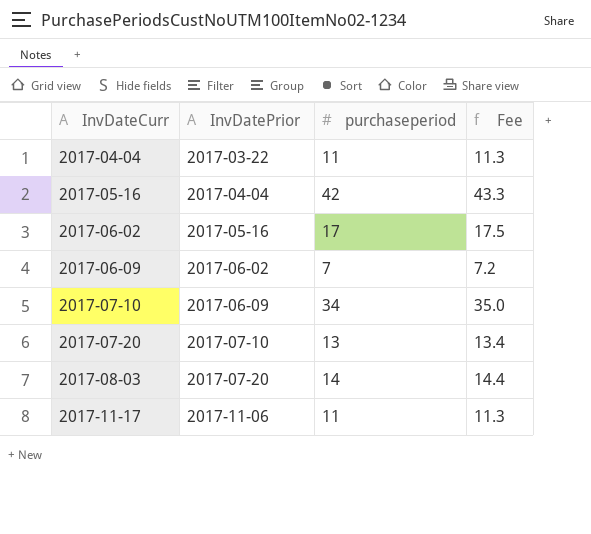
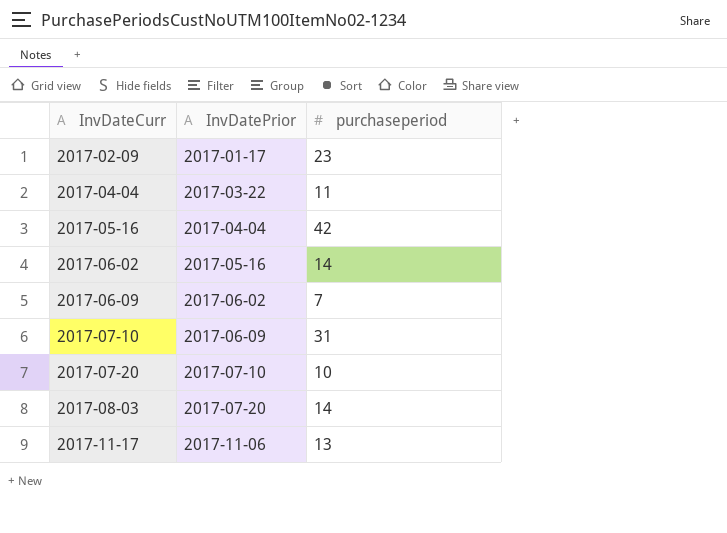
column Fee | formula: [purchaseperiod] * 1.03 -> none
row 2017-02-09: none -> 2017-01-17 | 23
2017-06-02 | purchaseperiod: 17 -> 14
2017-07-10 | purchaseperiod: 34 -> 31
2017-07-20 | purchaseperiod: 13 -> 10
2017-11-17 | purchaseperiod: 11 -> 13

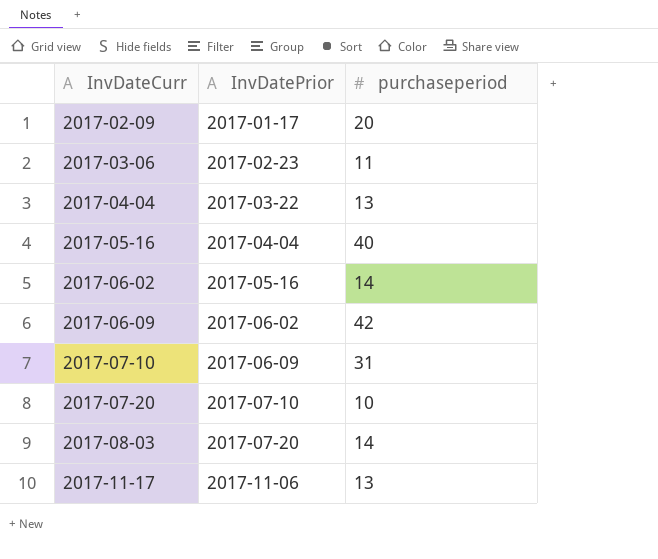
2017-02-09 | purchaseperiod: 23 -> 20
row 2017-03-06: none -> 2017-02-23 | 11
2017-04-04 | purchaseperiod: 11 -> 13
2017-05-16 | purchaseperiod: 42 -> 40
2017-06-09 | purchaseperiod: 7 -> 42

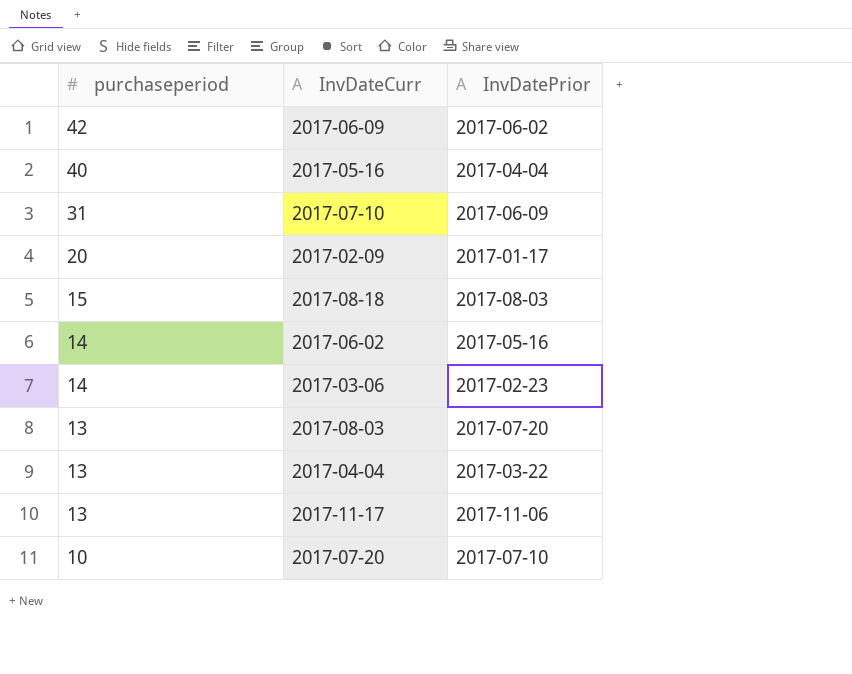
row order: InvDateCurr ascending -> purchaseperiod descending
column purchaseperiod | position: 3 -> 1
row 2017-08-18: none -> 15 | 2017-08-03
2017-03-06 | purchaseperiod: 11 -> 14
2017-08-03 | purchaseperiod: 14 -> 13

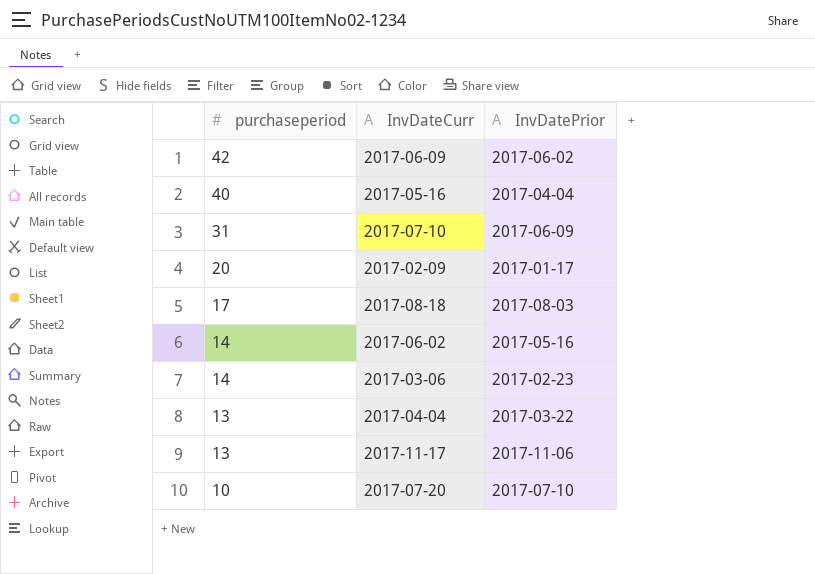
row 2017-08-03: 13 | 2017-07-20 -> none
2017-08-18 | purchaseperiod: 15 -> 17

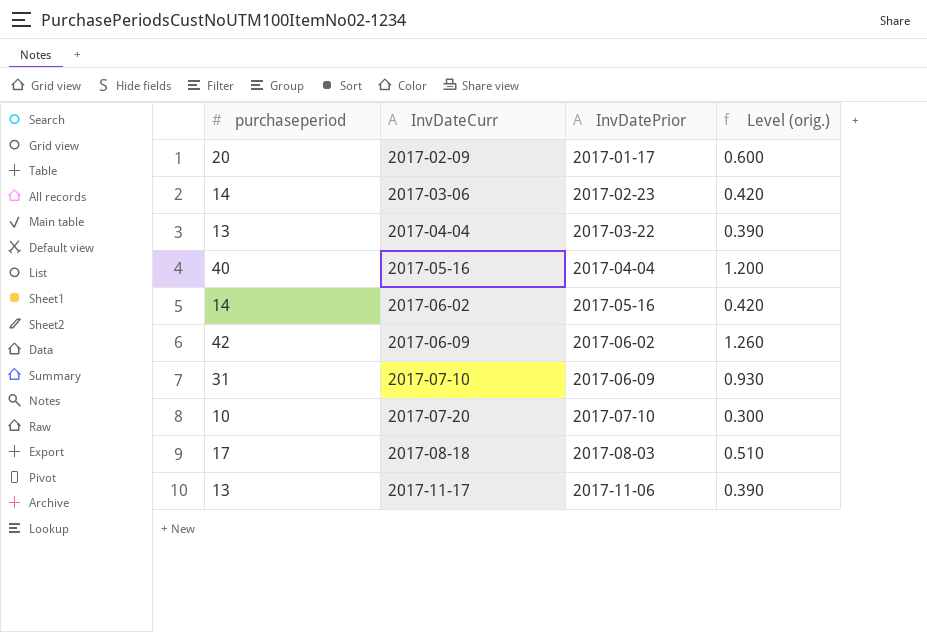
row order: purchaseperiod descending -> InvDateCurr ascending
column Level (orig.) | formula: none -> [purchaseperiod] * 0.03

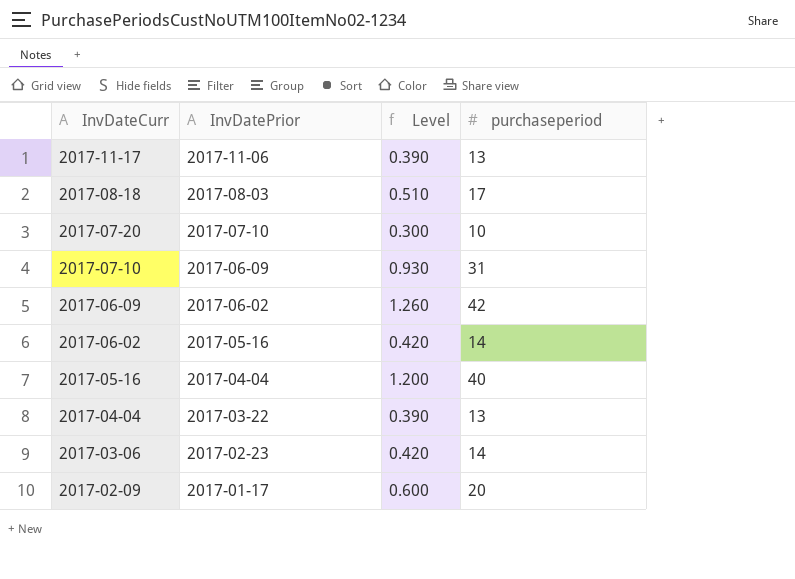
row order: InvDateCurr ascending -> InvDateCurr descending
column name: Level (orig.) -> Level
column purchaseperiod | position: 1 -> 4

